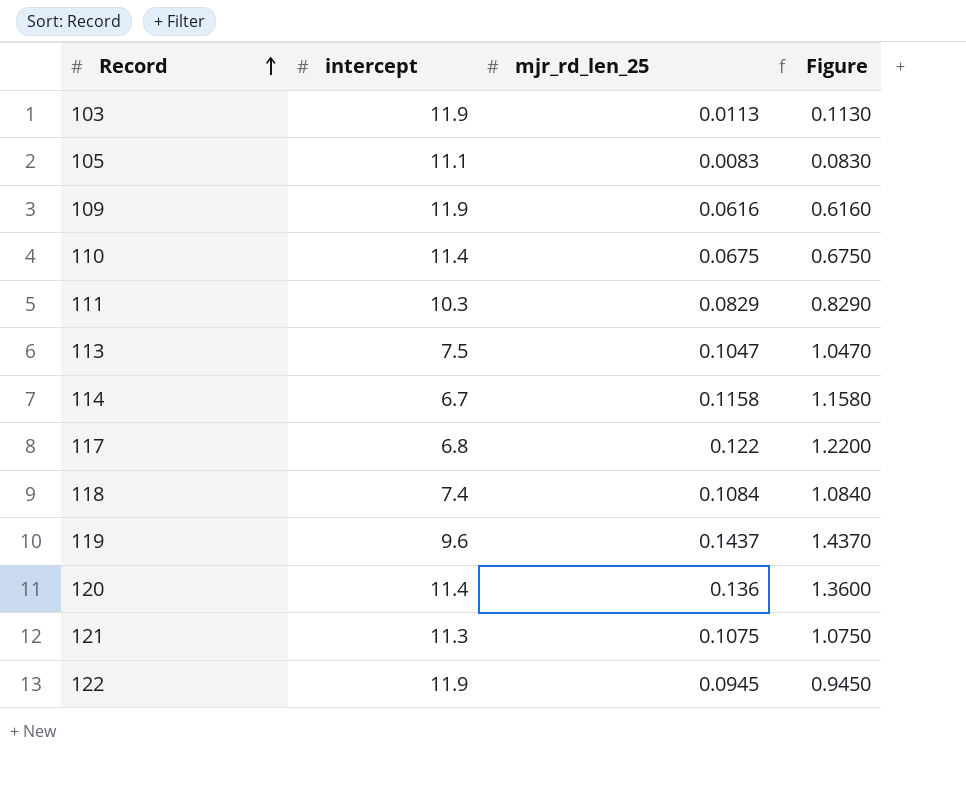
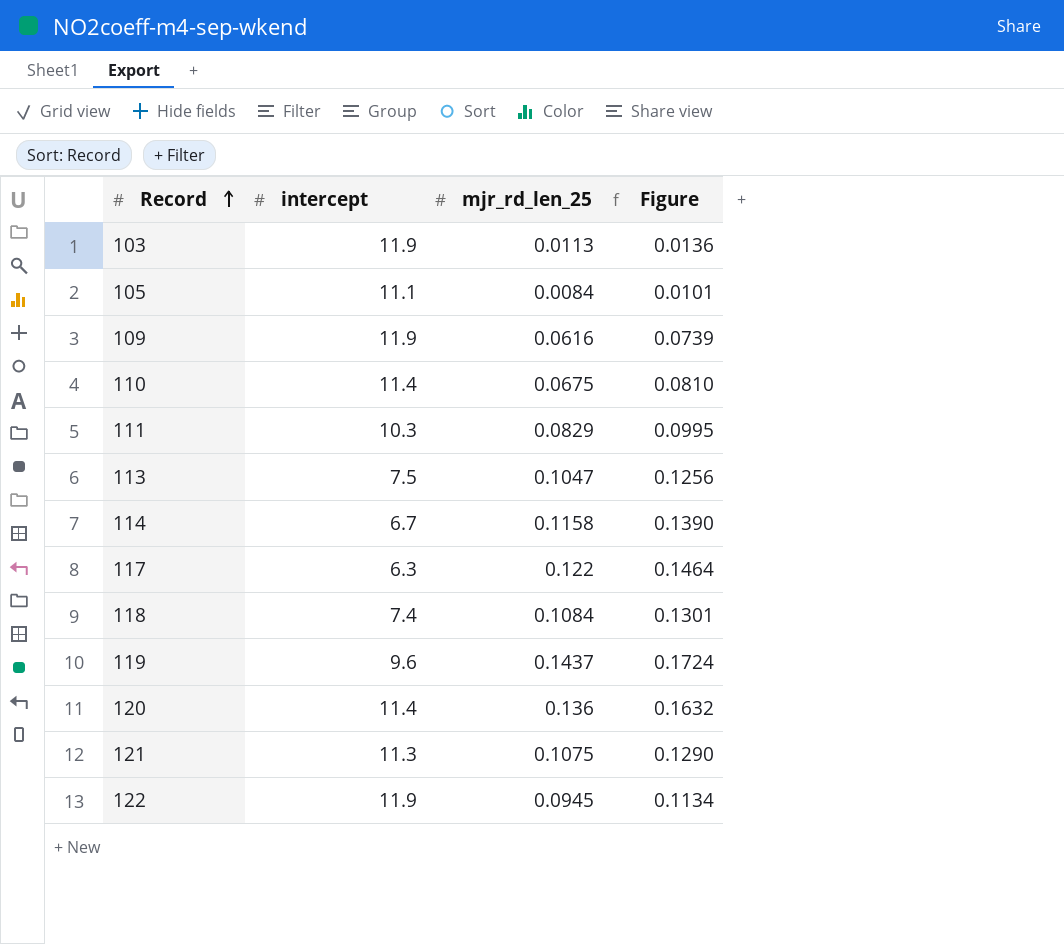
column Figure | formula: [mjr_rd_len_25] * 10 -> [mjr_rd_len_25] * 1.2
105 | mjr_rd_len_25: 0.0083 -> 0.0084
117 | intercept: 6.8 -> 6.3

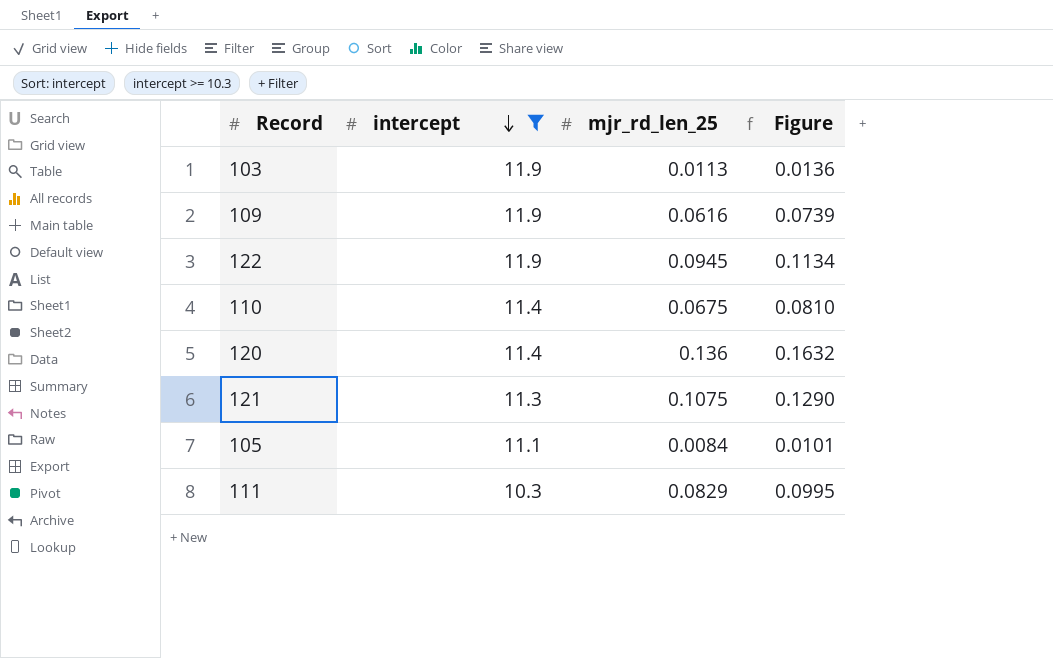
filter: none -> intercept >= 10.3
row order: Record ascending -> intercept descending

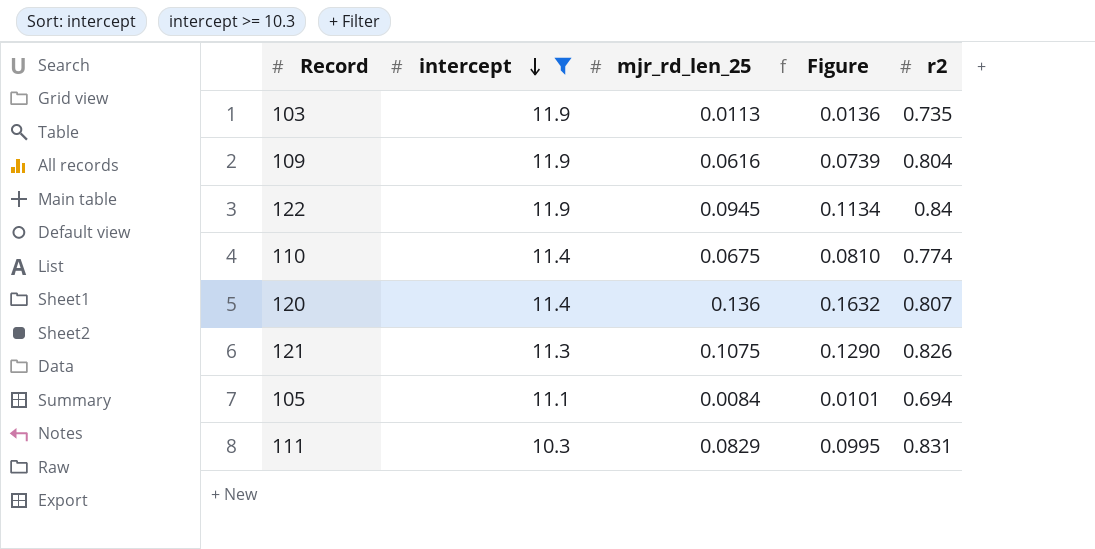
column r2 | position: none -> 5

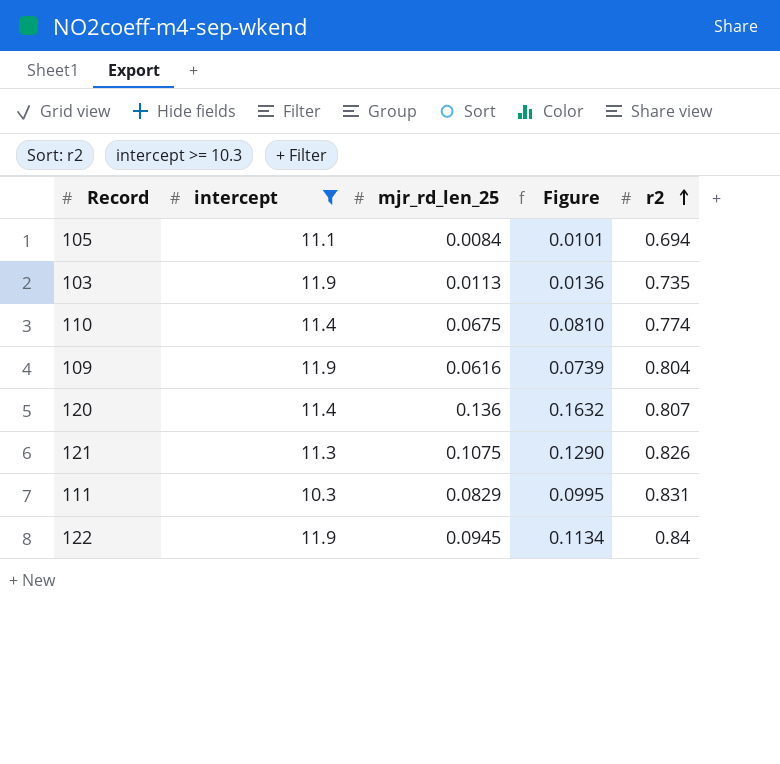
row order: intercept descending -> r2 ascending

